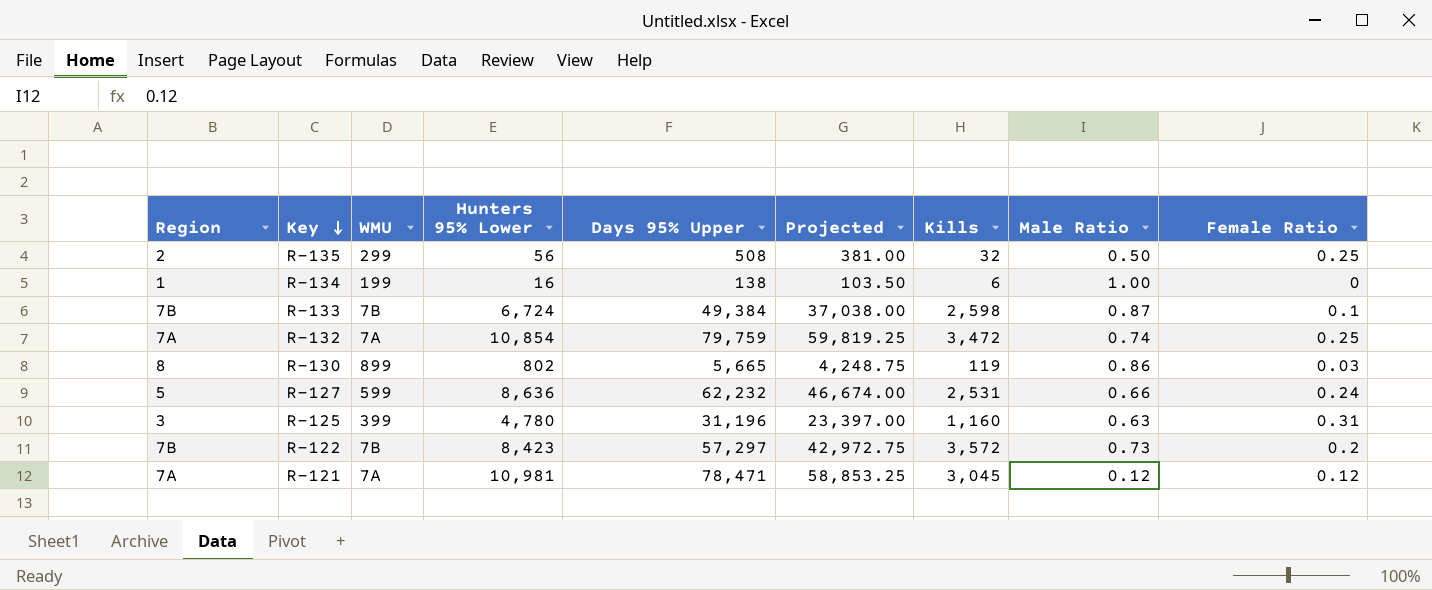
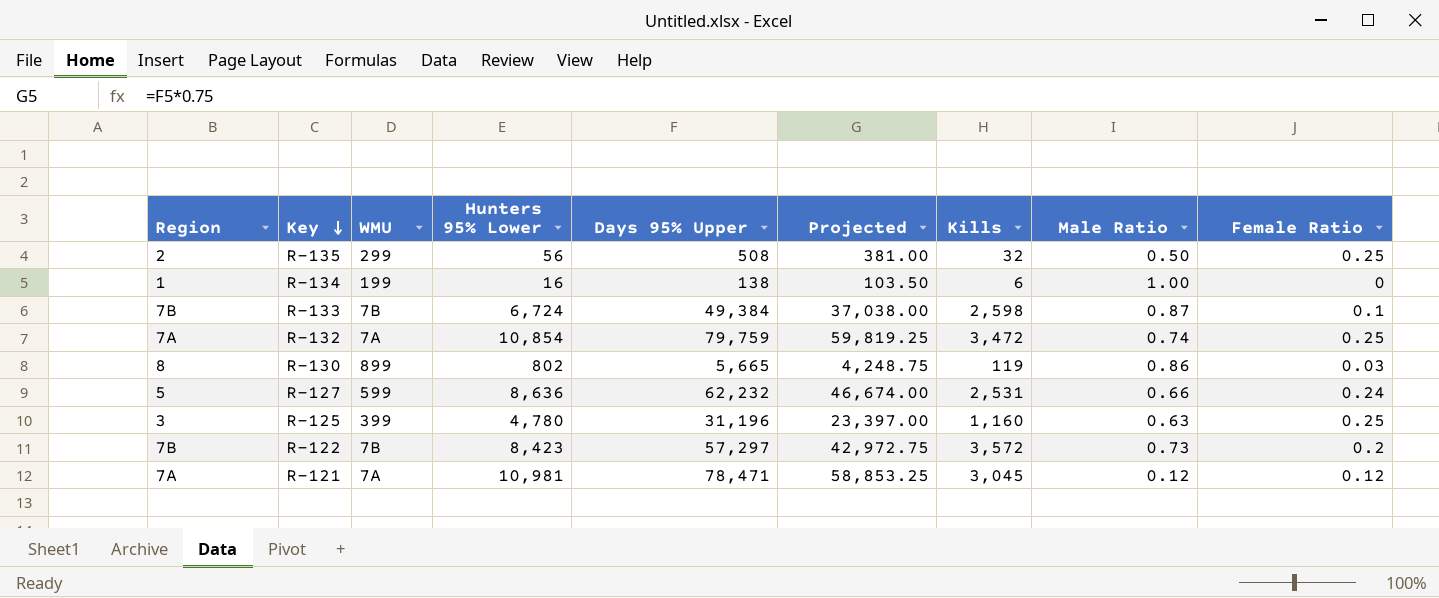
R-125 | Female Ratio: 0.31 -> 0.25

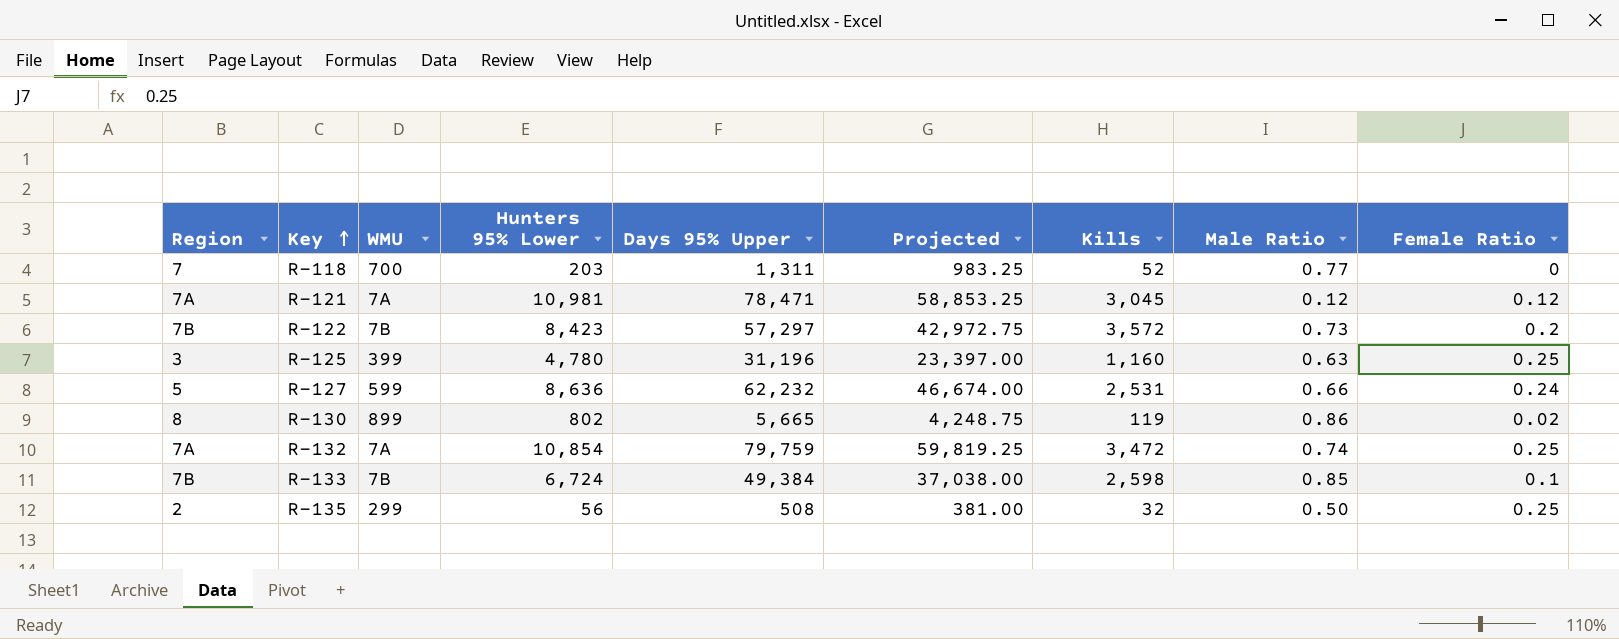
row order: Key descending -> Key ascending
row R-134: 1 | 199 | 16 | 138 | 103.50 | 6 | 1.00 | 0 -> none
row R-118: none -> 7 | 700 | 203 | 1,311 | 983.25 | 52 | 0.77 | 0
R-130 | Female Ratio: 0.03 -> 0.02
R-133 | Male Ratio: 0.87 -> 0.85

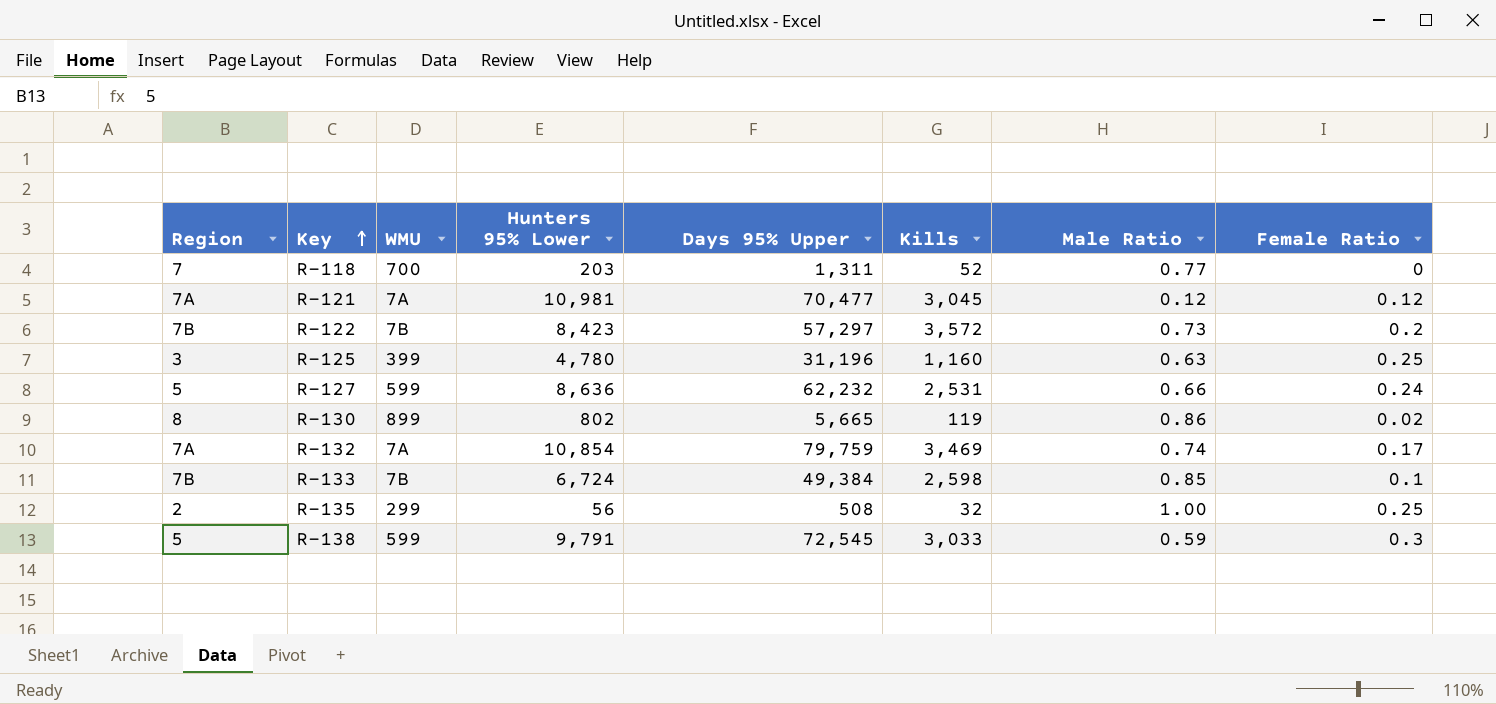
column Projected | formula: [Days 95% Upper] * 0.75 -> none
R-121 | Days 95% Upper: 78,471 -> 70,477
R-132 | Kills: 3,472 -> 3,469
R-132 | Female Ratio: 0.25 -> 0.17
R-135 | Male Ratio: 0.50 -> 1.00
row R-138: none -> 5 | 599 | 9,791 | 72,545 | 3,033 | 0.59 | 0.3

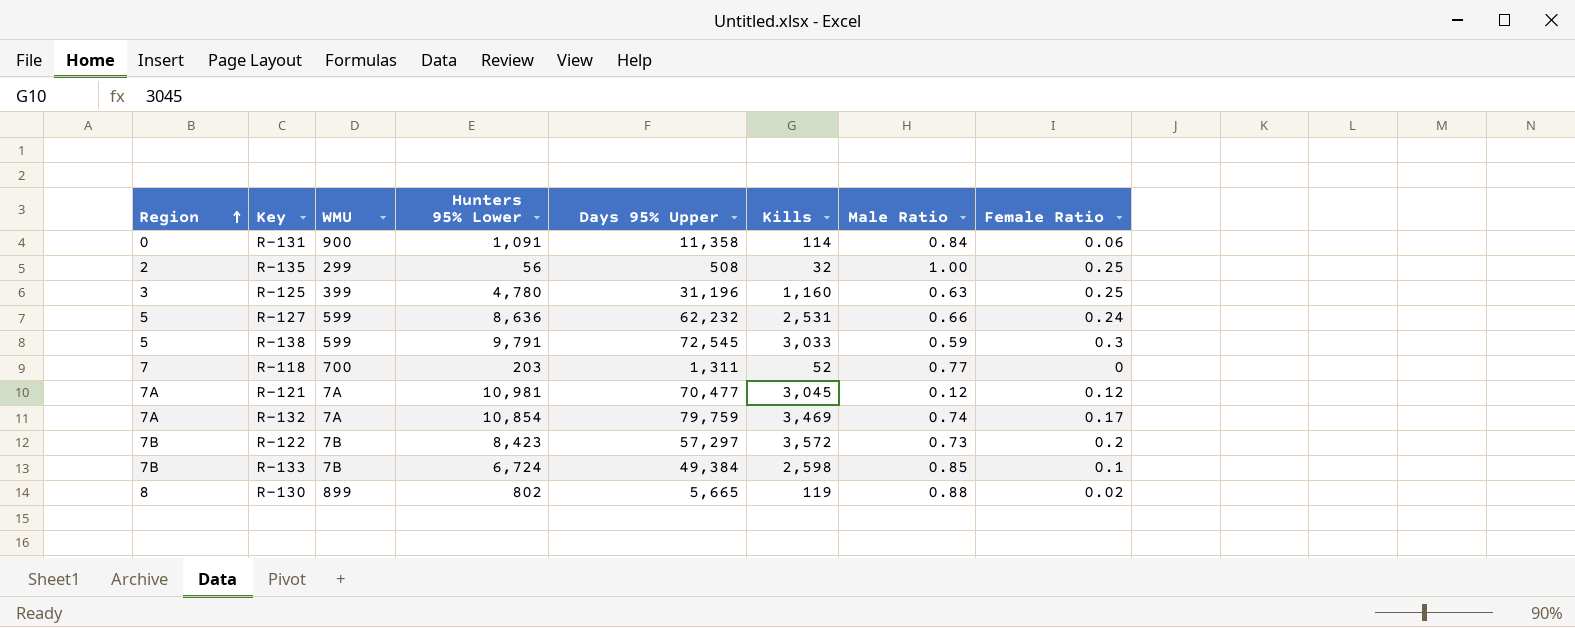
row order: Key ascending -> Region ascending
row R-131: none -> 0 | 900 | 1,091 | 11,358 | 114 | 0.84 | 0.06
R-130 | Male Ratio: 0.86 -> 0.88

